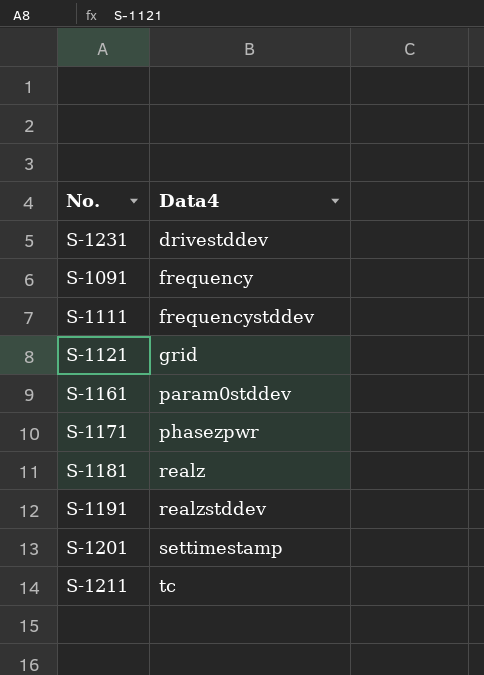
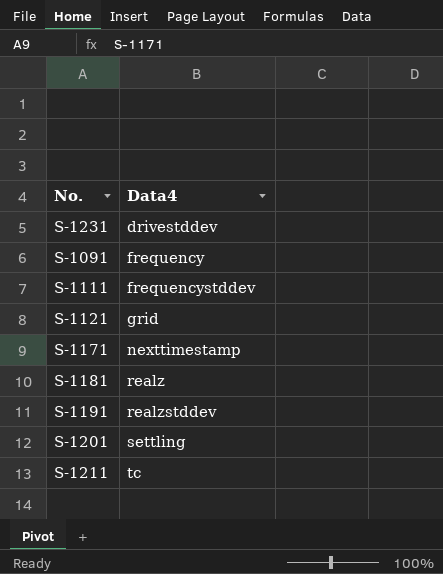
row S-1161: param0stddev -> none
S-1171 | Data4: phasezpwr -> nexttimestamp
S-1201 | Data4: settimestamp -> settling

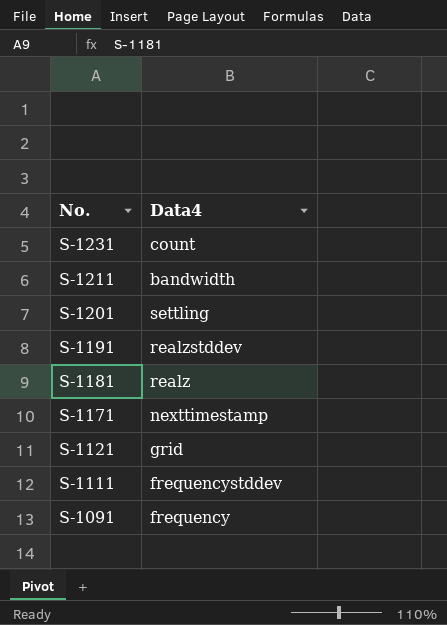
row order: Data4 ascending -> No. descending
S-1231 | Data4: drivestddev -> count
S-1211 | Data4: tc -> bandwidth

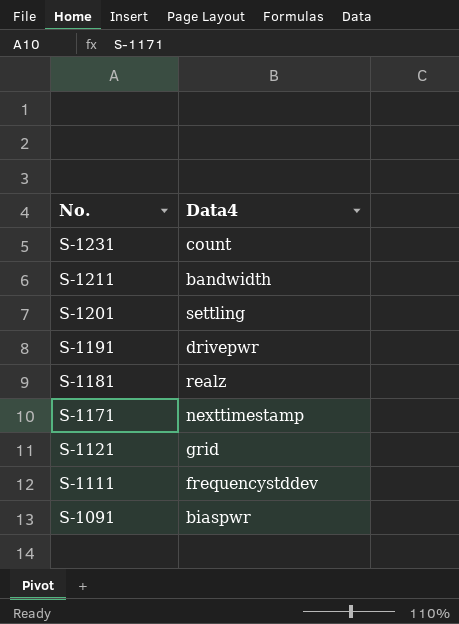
S-1191 | Data4: realzstddev -> drivepwr
S-1091 | Data4: frequency -> biaspwr

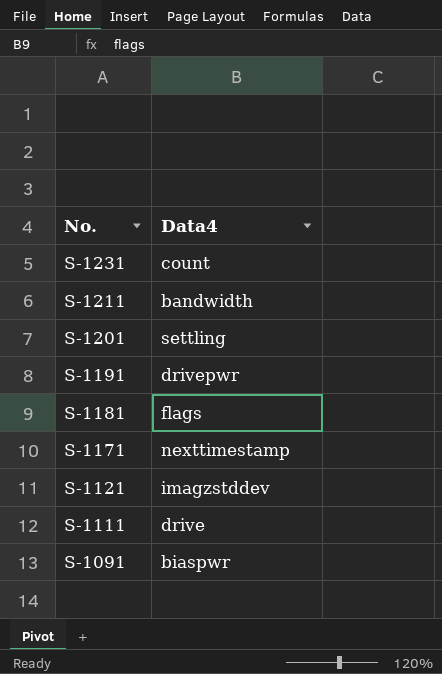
S-1181 | Data4: realz -> flags
S-1121 | Data4: grid -> imagzstddev
S-1111 | Data4: frequencystddev -> drive

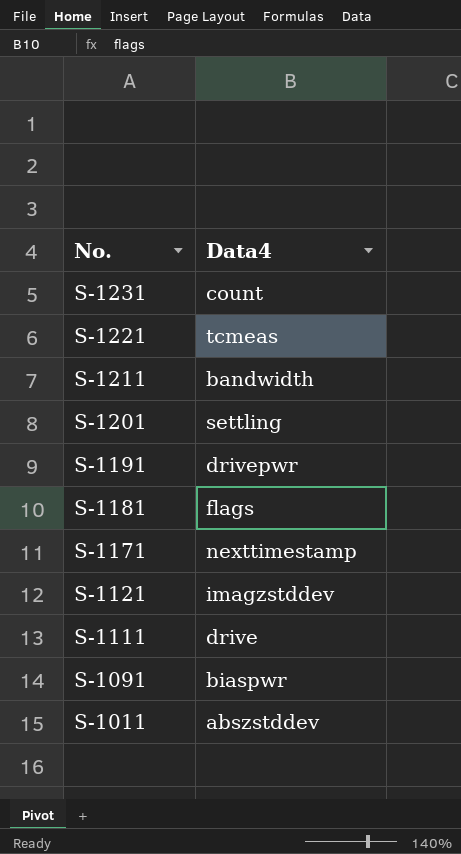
row S-1221: none -> tcmeas
row S-1011: none -> abszstddev

